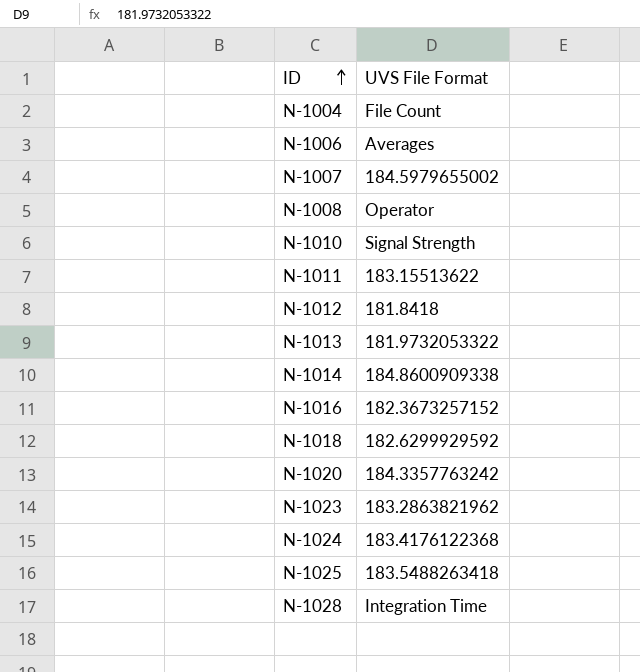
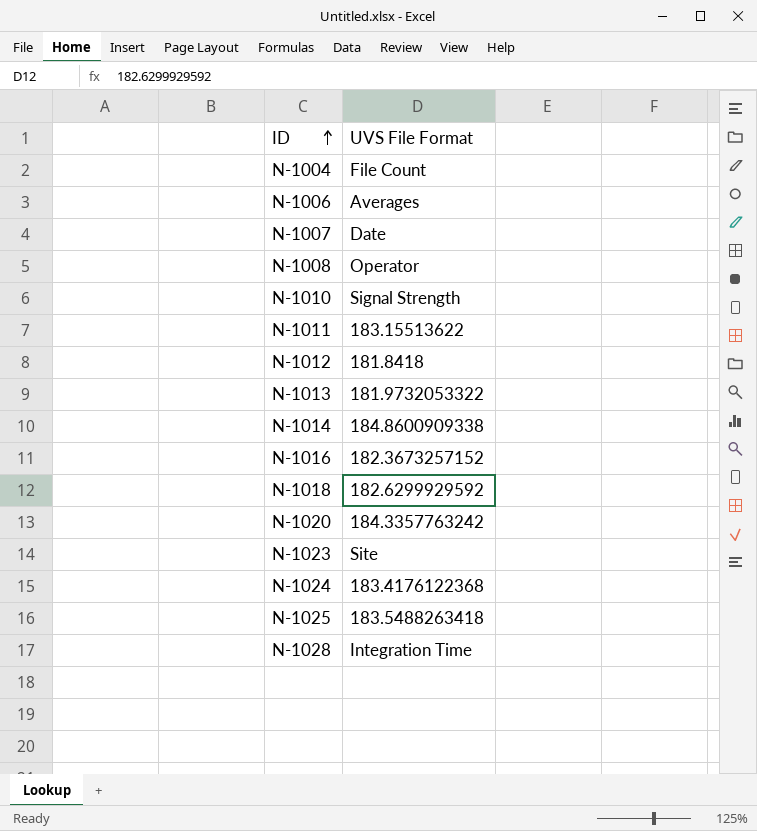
N-1007 | UVS File Format: 184.5979655002 -> Date
N-1023 | UVS File Format: 183.2863821962 -> Site

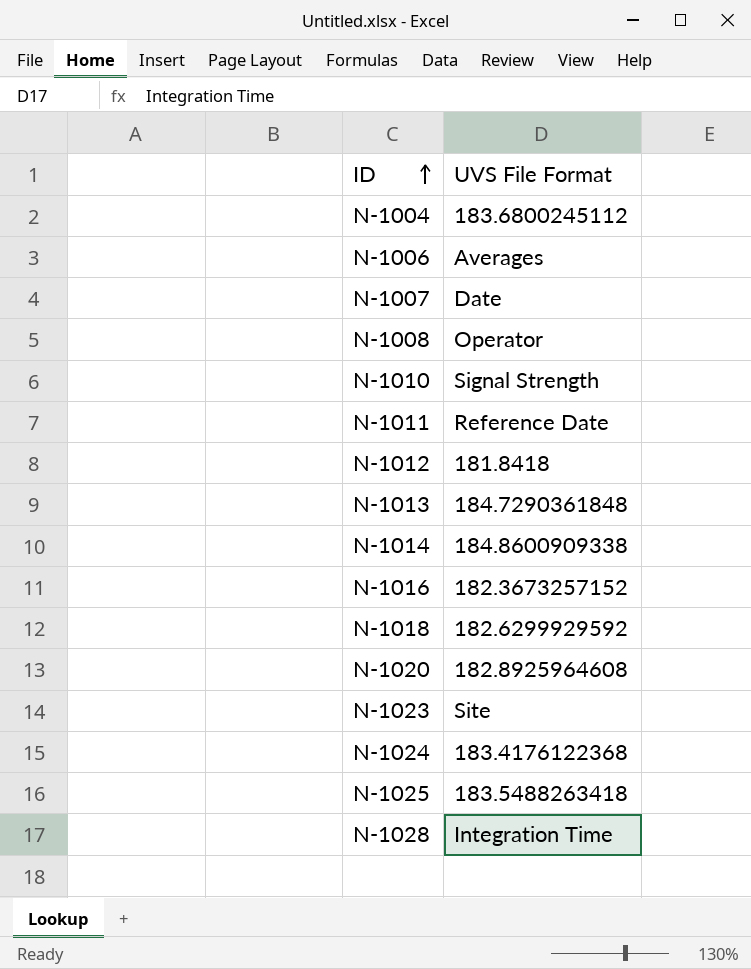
N-1004 | UVS File Format: File Count -> 183.6800245112
N-1011 | UVS File Format: 183.15513622 -> Reference Date
N-1013 | UVS File Format: 181.9732053322 -> 184.7290361848
N-1020 | UVS File Format: 184.3357763242 -> 182.8925964608

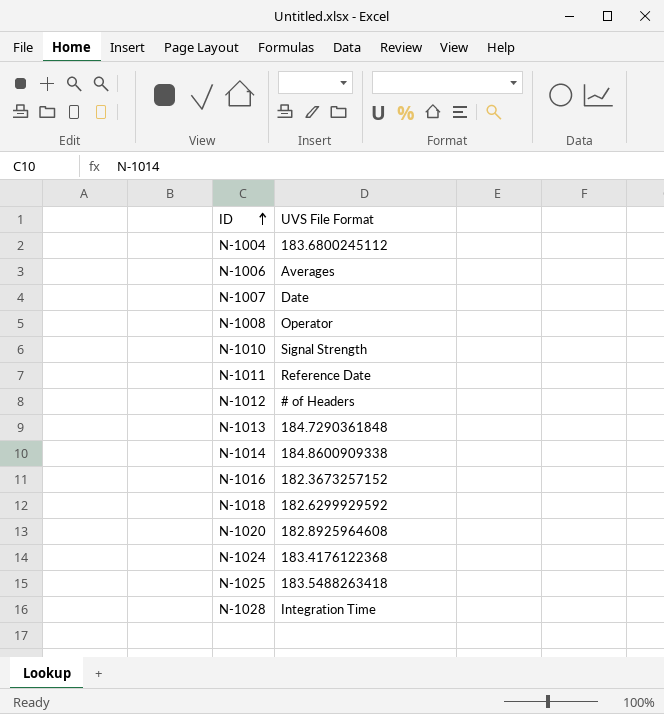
row N-1023: Site -> none
N-1012 | UVS File Format: 181.8418 -> # of Headers

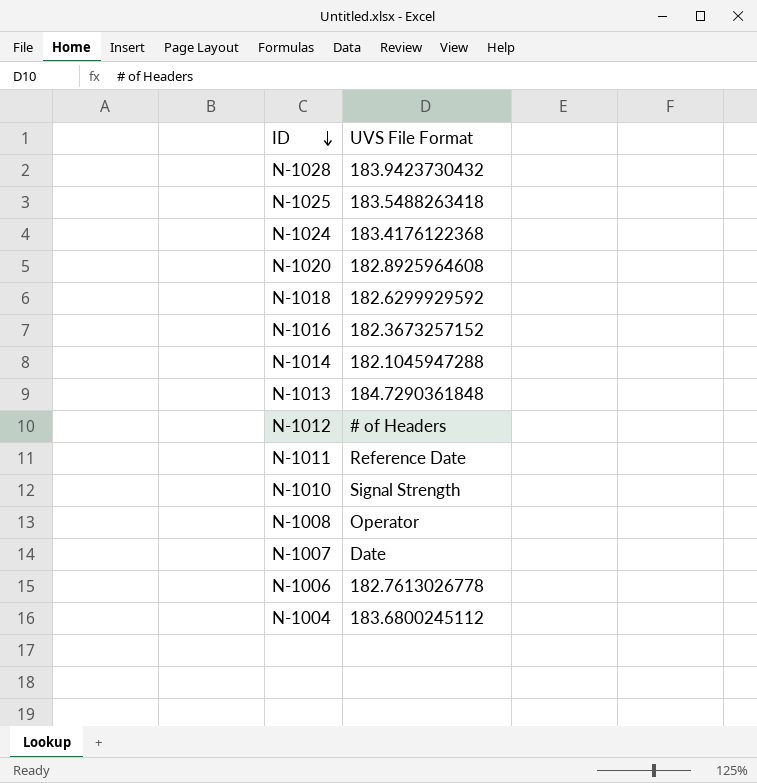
row order: ID ascending -> ID descending
N-1028 | UVS File Format: Integration Time -> 183.9423730432
N-1014 | UVS File Format: 184.8600909338 -> 182.1045947288
N-1006 | UVS File Format: Averages -> 182.7613026778

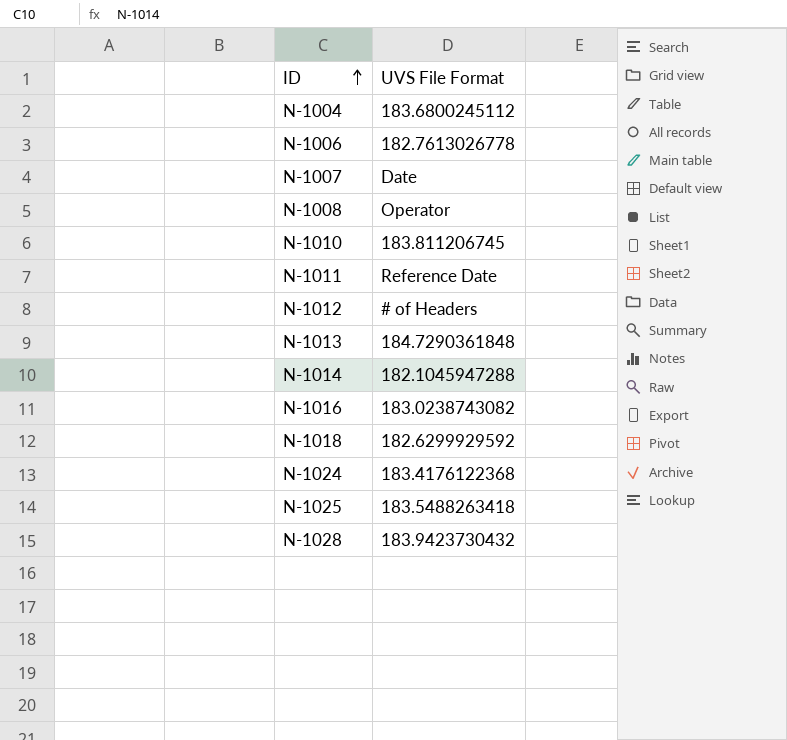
row order: ID descending -> ID ascending
row N-1020: 182.8925964608 -> none
N-1010 | UVS File Format: Signal Strength -> 183.811206745
N-1016 | UVS File Format: 182.3673257152 -> 183.0238743082

